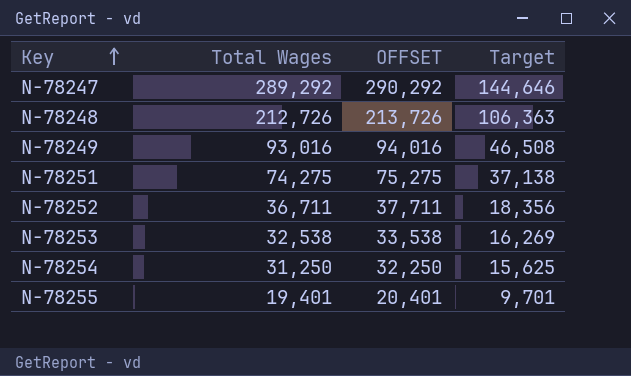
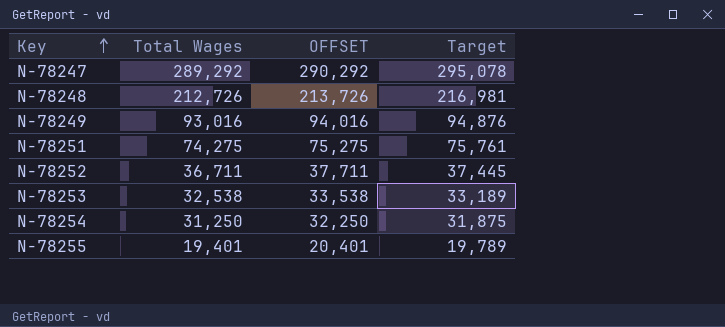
column Target | formula: [Total Wages] * 0.5 -> [Total Wages] * 1.02

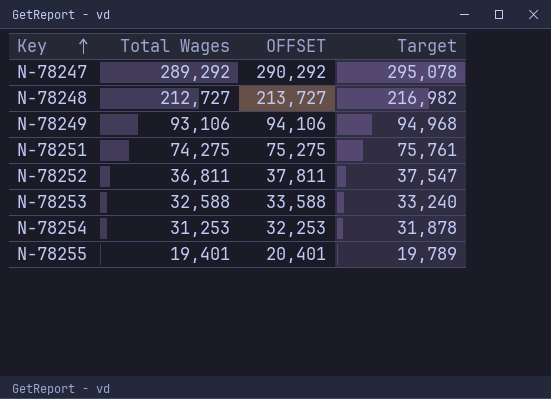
N-78248 | Total Wages: 212,726 -> 212,727
N-78248 | OFFSET: 213,726 -> 213,727
N-78248 | Target: 216,981 -> 216,982
N-78249 | Total Wages: 93,016 -> 93,106
N-78249 | OFFSET: 94,016 -> 94,106
N-78249 | Target: 94,876 -> 94,968
N-78252 | Total Wages: 36,711 -> 36,811
N-78252 | OFFSET: 37,711 -> 37,811
N-78252 | Target: 37,445 -> 37,547
N-78253 | Total Wages: 32,538 -> 32,588
N-78253 | OFFSET: 33,538 -> 33,588
N-78253 | Target: 33,189 -> 33,240
N-78254 | Total Wages: 31,250 -> 31,253
N-78254 | OFFSET: 32,250 -> 32,253
N-78254 | Target: 31,875 -> 31,878

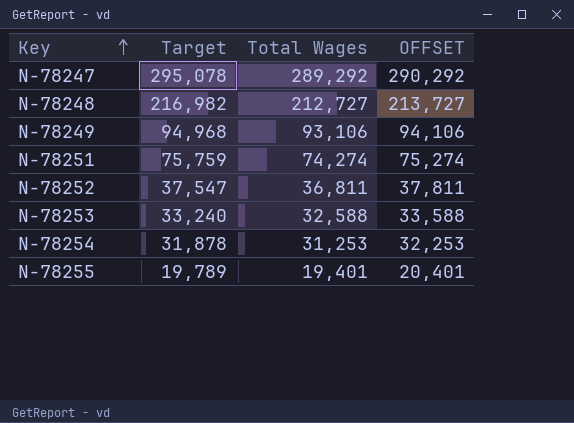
column Target | position: 4 -> 2
N-78251 | Target: 75,761 -> 75,759
N-78251 | Total Wages: 74,275 -> 74,274
N-78251 | OFFSET: 75,275 -> 75,274

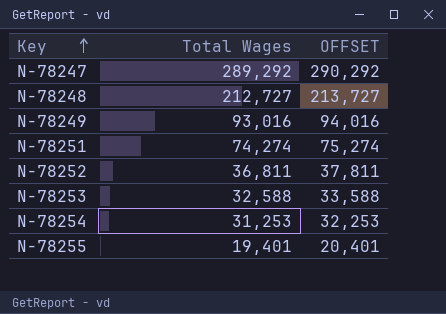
column Target | formula: [Total Wages] * 1.02 -> none
N-78249 | Total Wages: 93,106 -> 93,016
N-78249 | OFFSET: 94,106 -> 94,016

